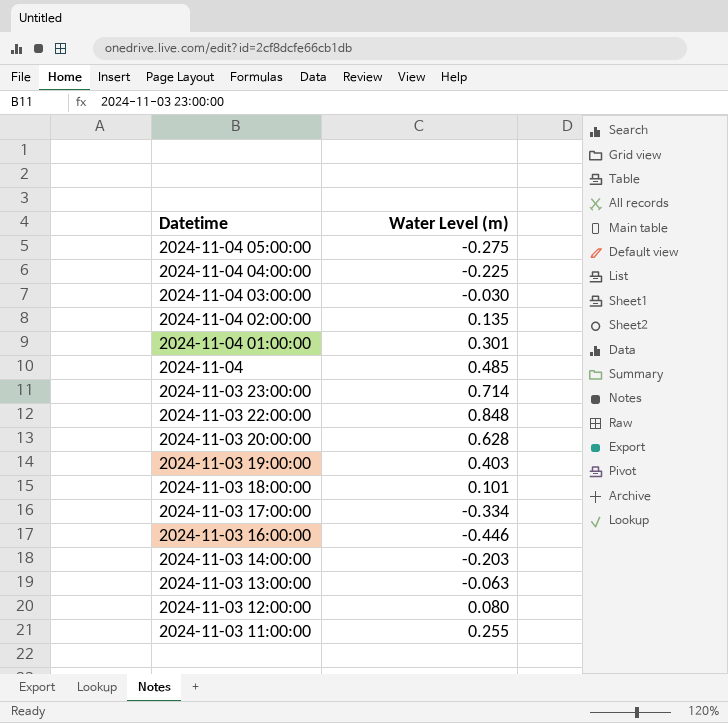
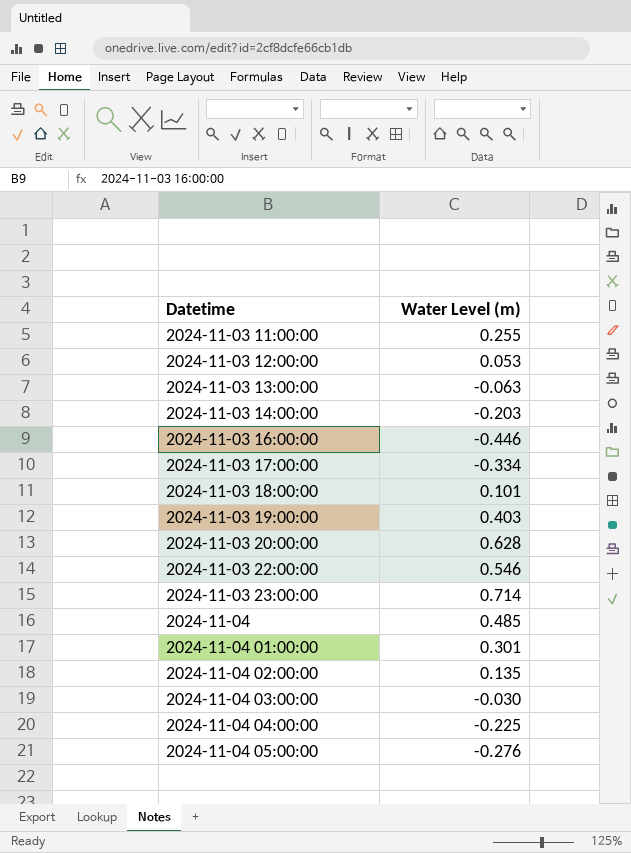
row order: Datetime descending -> Datetime ascending
2024-11-03 12:00:00 | Water Level (m): 0.080 -> 0.053
2024-11-03 22:00:00 | Water Level (m): 0.848 -> 0.546
2024-11-04 05:00:00 | Water Level (m): -0.275 -> -0.276

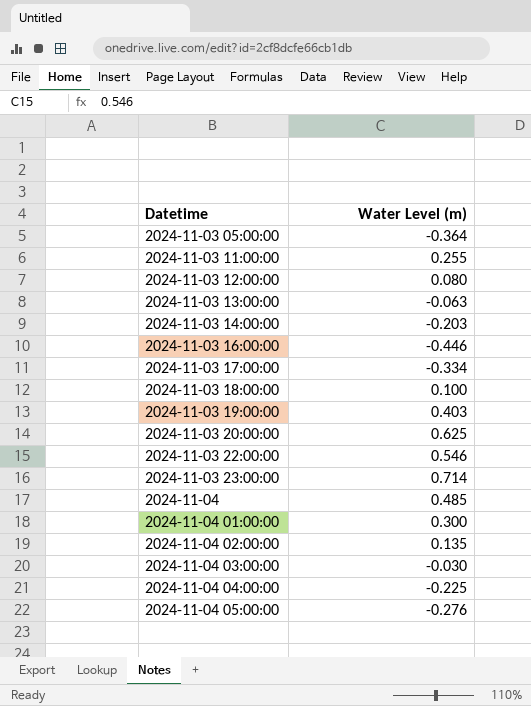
row 2024-11-03 05:00:00: none -> -0.364
2024-11-03 12:00:00 | Water Level (m): 0.053 -> 0.080
2024-11-03 18:00:00 | Water Level (m): 0.101 -> 0.100
2024-11-03 20:00:00 | Water Level (m): 0.628 -> 0.625
2024-11-04 01:00:00 | Water Level (m): 0.301 -> 0.300

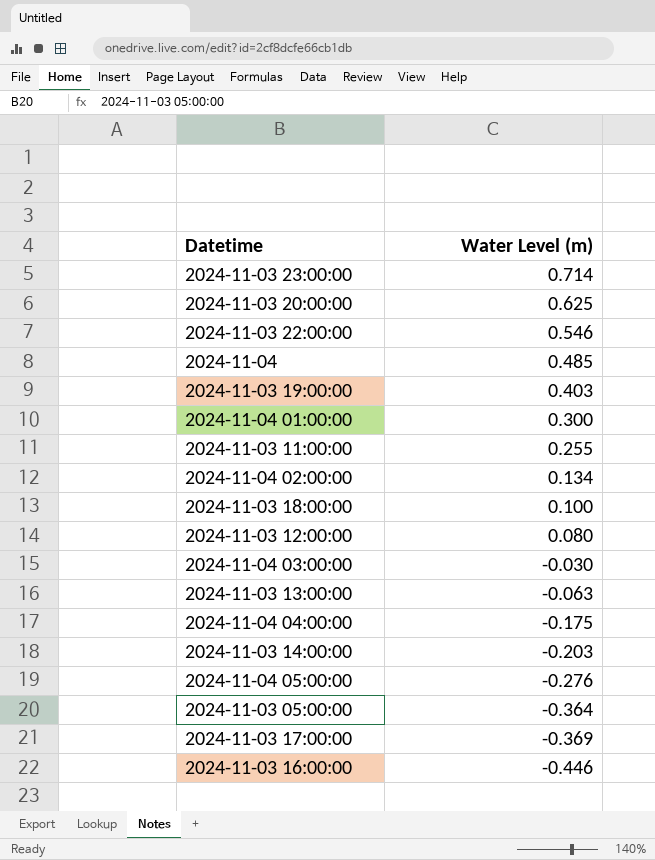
row order: Datetime ascending -> Water Level (m) descending
2024-11-04 02:00:00 | Water Level (m): 0.135 -> 0.134
2024-11-04 04:00:00 | Water Level (m): -0.225 -> -0.175
2024-11-03 17:00:00 | Water Level (m): -0.334 -> -0.369

